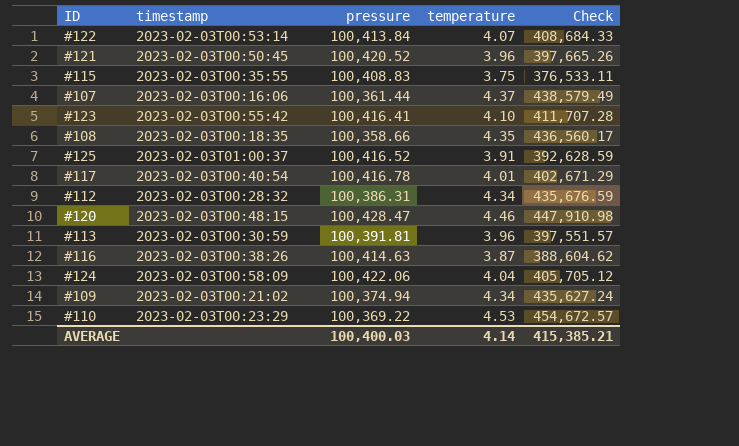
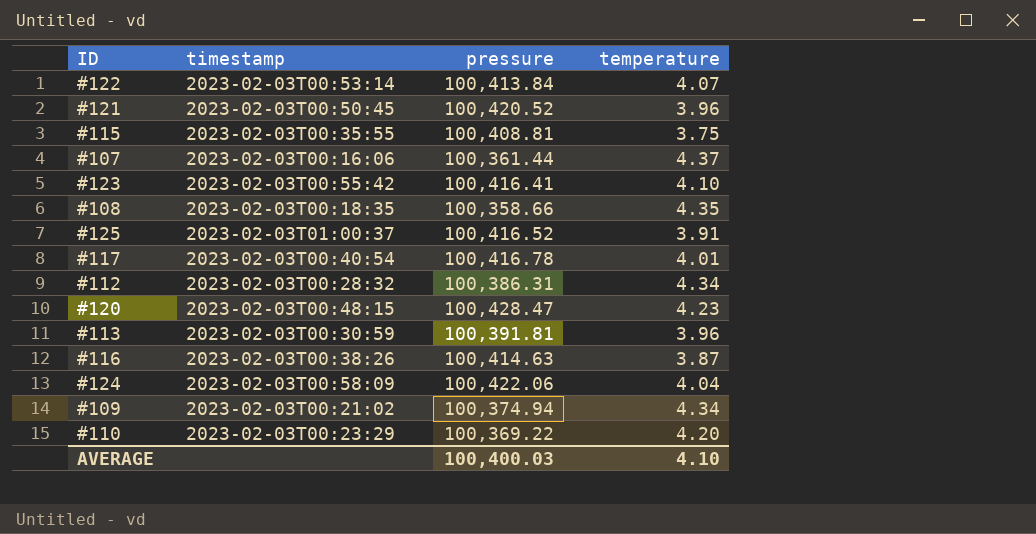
column Check | formula: [pressure] * [temperature] -> none
#115 | pressure: 100,408.83 -> 100,408.81
#120 | temperature: 4.46 -> 4.23
#110 | temperature: 4.53 -> 4.20
AVERAGE | temperature: 4.14 -> 4.10

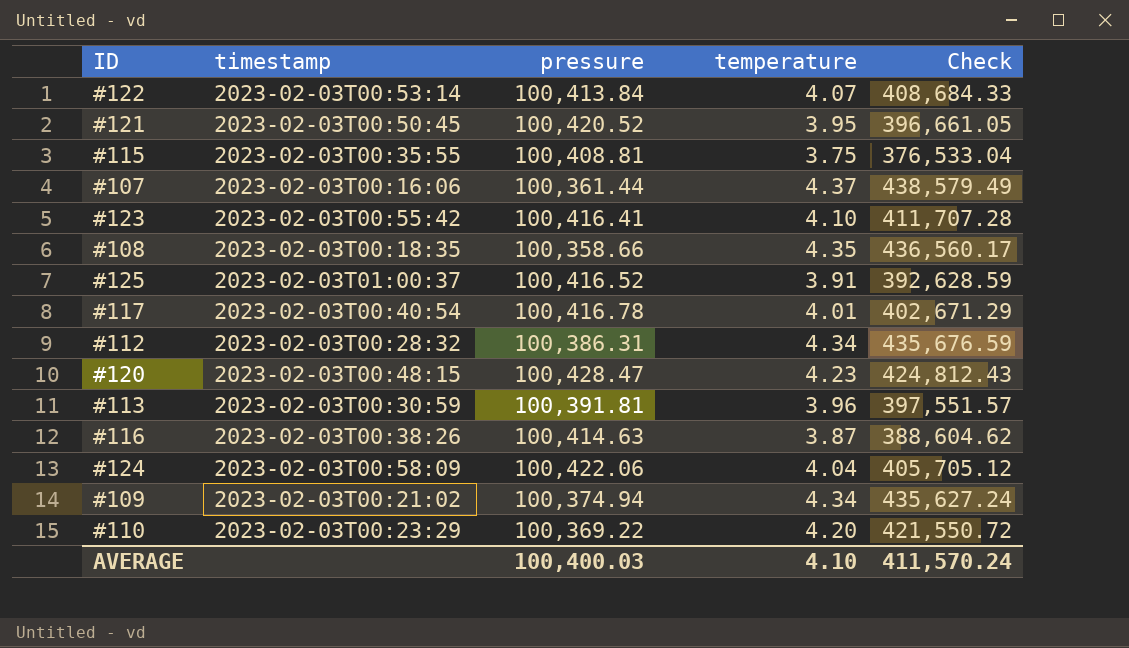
column Check | formula: none -> [pressure] * [temperature]
#121 | temperature: 3.96 -> 3.95

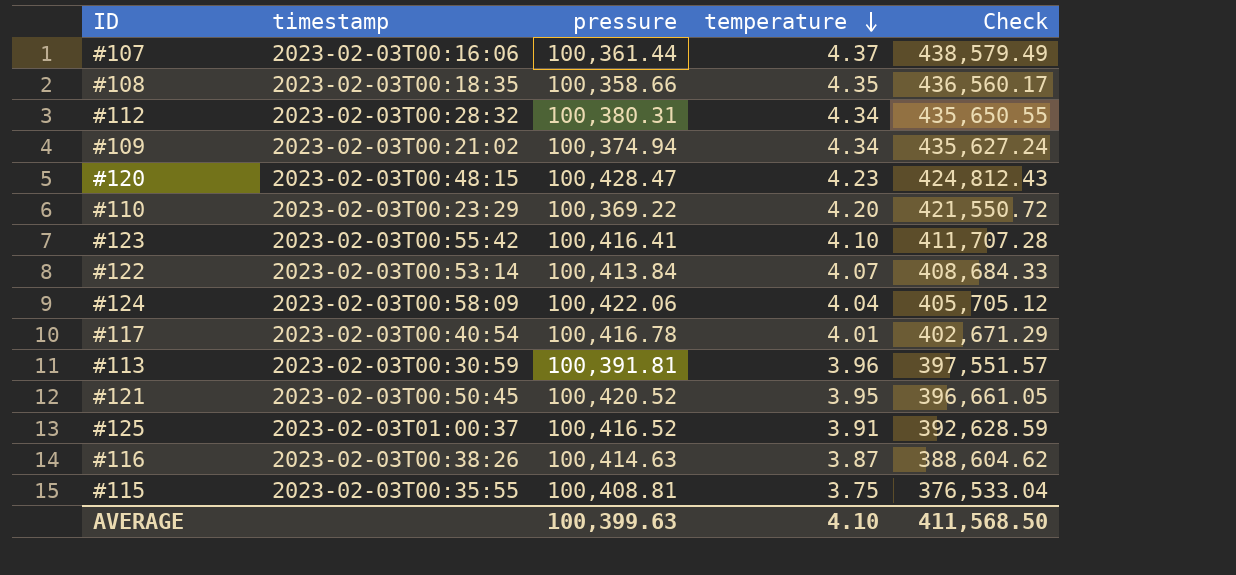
row order: none -> temperature descending
#112 | pressure: 100,386.31 -> 100,380.31
#112 | Check: 435,676.59 -> 435,650.55
AVERAGE | pressure: 100,400.03 -> 100,399.63
AVERAGE | Check: 411,570.24 -> 411,568.50

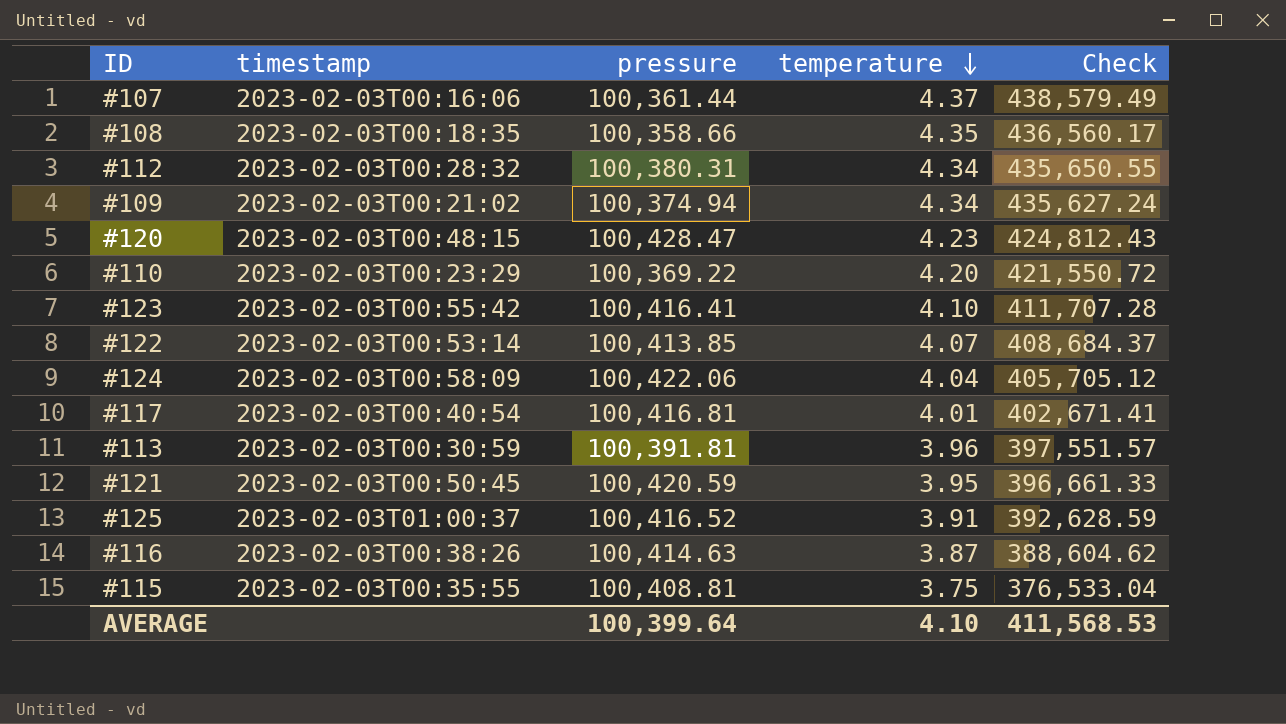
#122 | pressure: 100,413.84 -> 100,413.85
#122 | Check: 408,684.33 -> 408,684.37
#117 | pressure: 100,416.78 -> 100,416.81
#117 | Check: 402,671.29 -> 402,671.41
#121 | pressure: 100,420.52 -> 100,420.59
#121 | Check: 396,661.05 -> 396,661.33
AVERAGE | pressure: 100,399.63 -> 100,399.64
AVERAGE | Check: 411,568.50 -> 411,568.53

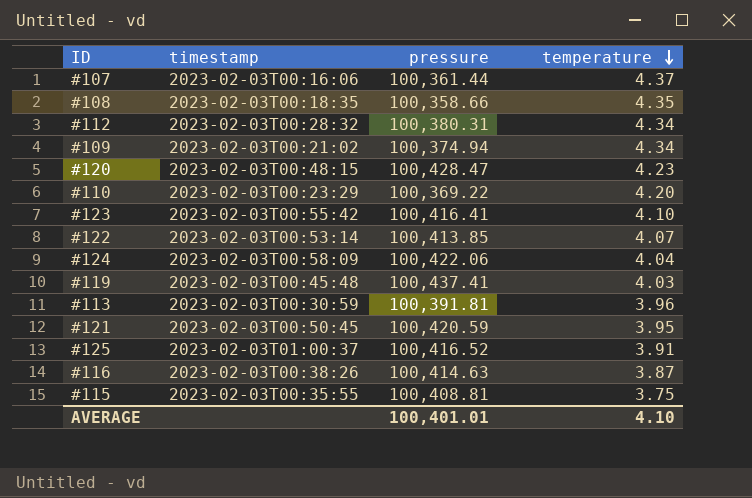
column Check | formula: [pressure] * [temperature] -> none
row #117: 2023-02-03T00:40:54 | 100,416.81 | 4.01 | 402,671.41 -> none
row #119: none -> 2023-02-03T00:45:48 | 100,437.41 | 4.03
AVERAGE | pressure: 100,399.64 -> 100,401.01

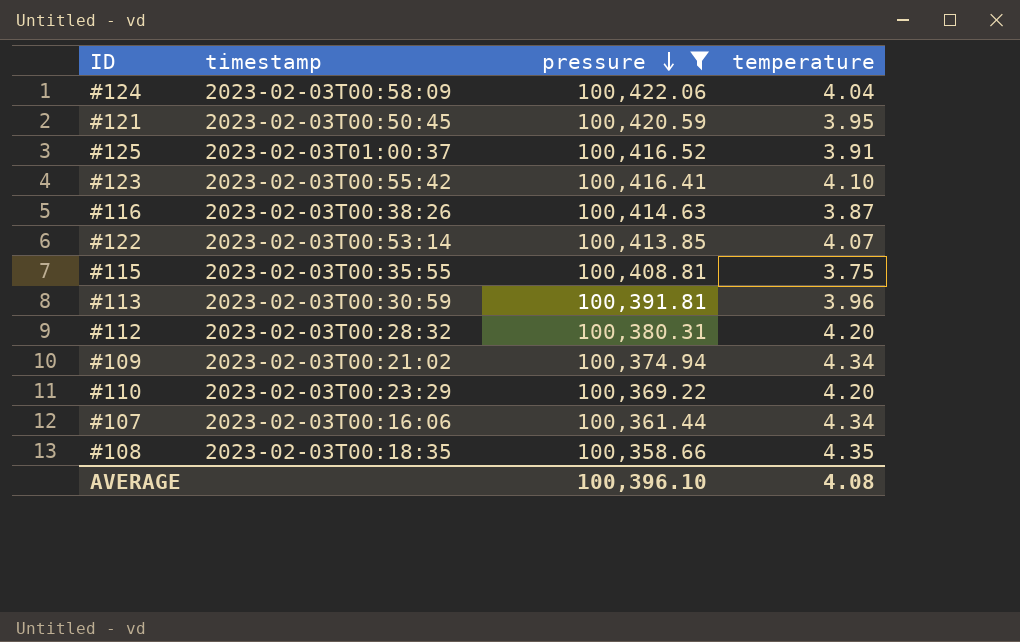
filter: none -> pressure <= 100,422.06
row order: temperature descending -> pressure descending
#112 | temperature: 4.34 -> 4.20
#107 | temperature: 4.37 -> 4.34
AVERAGE | pressure: 100,401.01 -> 100,396.10
AVERAGE | temperature: 4.10 -> 4.08

